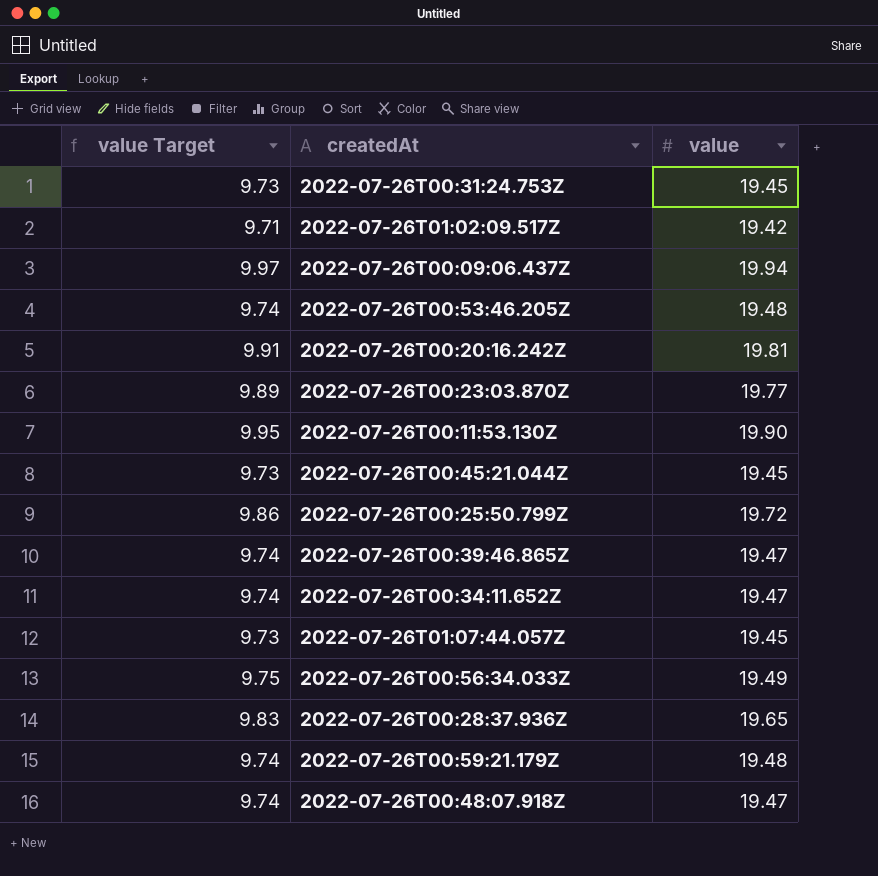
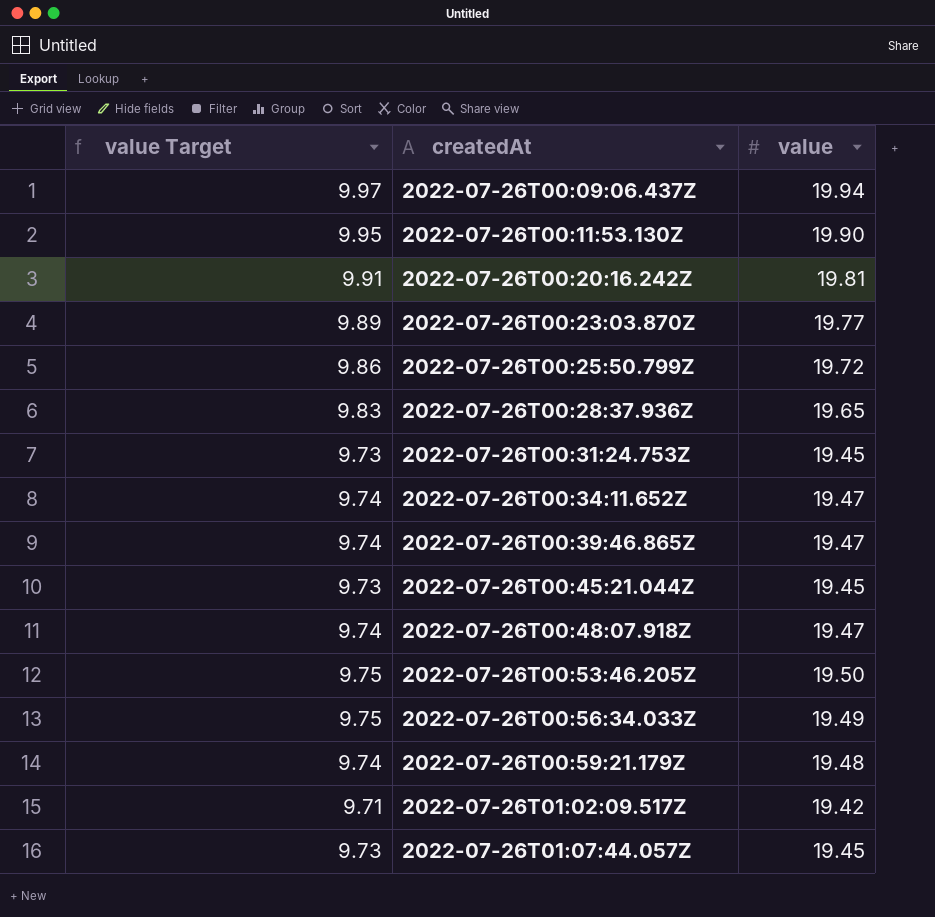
row order: none -> createdAt ascending
2022-07-26T00:53:46.205Z | value Target: 9.74 -> 9.75
2022-07-26T00:53:46.205Z | value: 19.48 -> 19.50

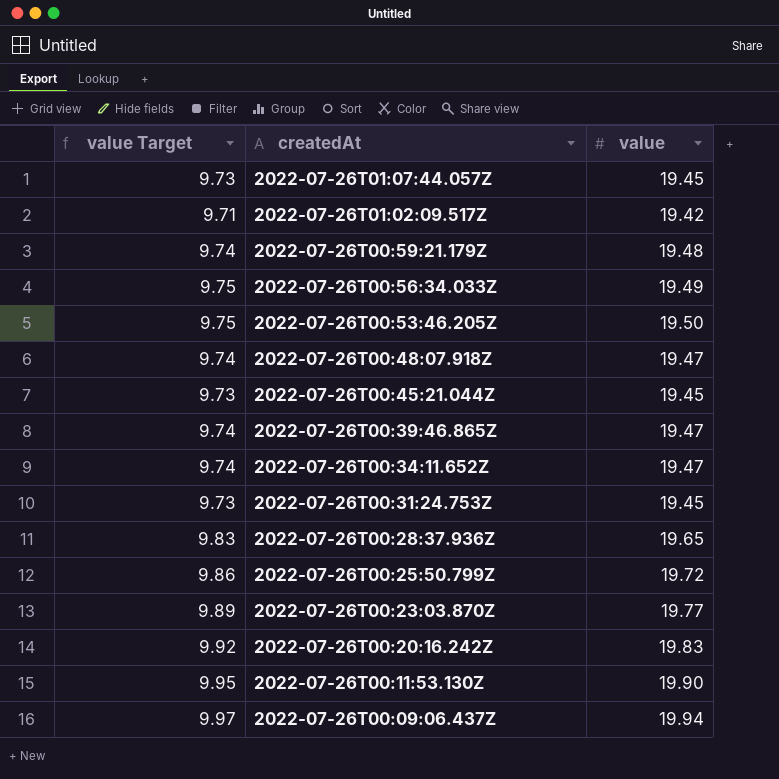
row order: createdAt ascending -> createdAt descending
2022-07-26T00:20:16.242Z | value Target: 9.91 -> 9.92
2022-07-26T00:20:16.242Z | value: 19.81 -> 19.83

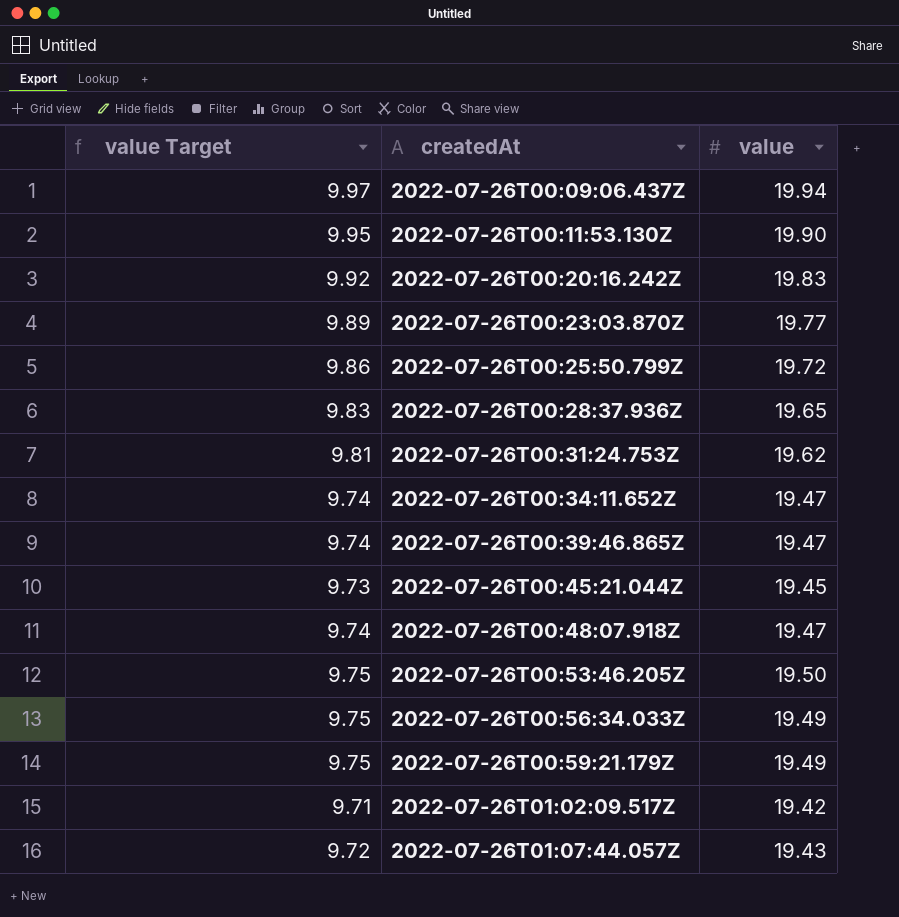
row order: createdAt descending -> createdAt ascending
2022-07-26T00:31:24.753Z | value Target: 9.73 -> 9.81
2022-07-26T00:31:24.753Z | value: 19.45 -> 19.62
2022-07-26T00:59:21.179Z | value Target: 9.74 -> 9.75
2022-07-26T00:59:21.179Z | value: 19.48 -> 19.49
2022-07-26T01:07:44.057Z | value Target: 9.73 -> 9.72
2022-07-26T01:07:44.057Z | value: 19.45 -> 19.43

